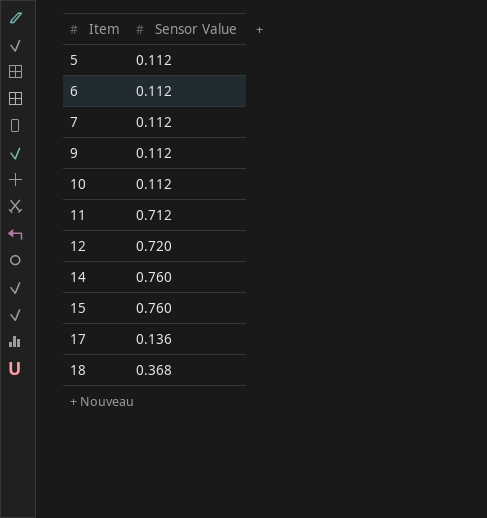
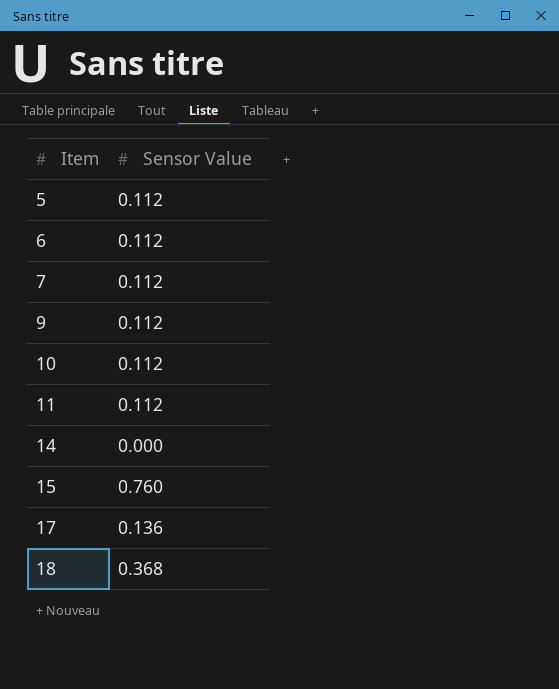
row 12: 0.720 -> none
11 | Sensor Value: 0.712 -> 0.112
14 | Sensor Value: 0.760 -> 0.000

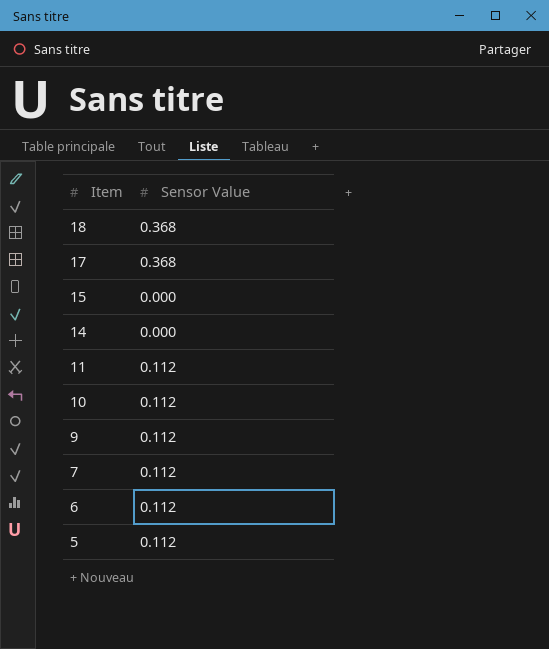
row order: Item ascending -> Item descending
17 | Sensor Value: 0.136 -> 0.368
15 | Sensor Value: 0.760 -> 0.000

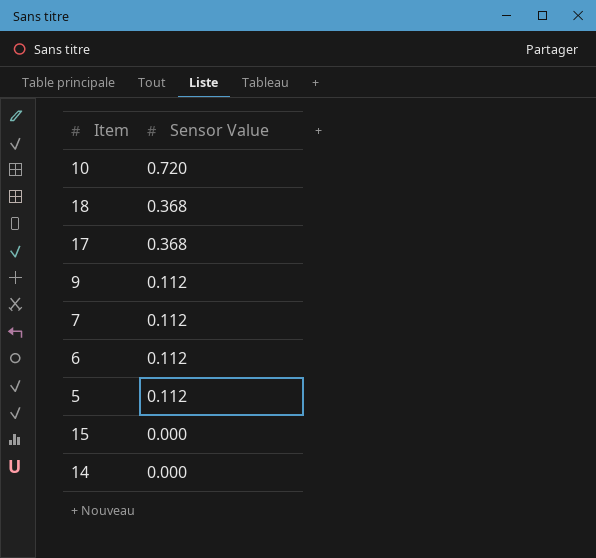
row order: Item descending -> Sensor Value descending
row 11: 0.112 -> none
10 | Sensor Value: 0.112 -> 0.720

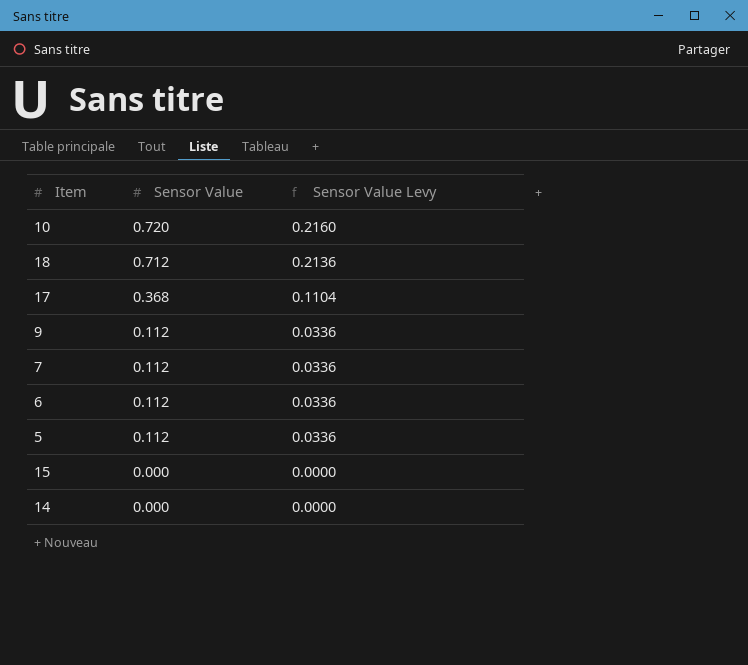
column Sensor Value Levy | formula: none -> [Sensor Value] * 0.3
18 | Sensor Value: 0.368 -> 0.712

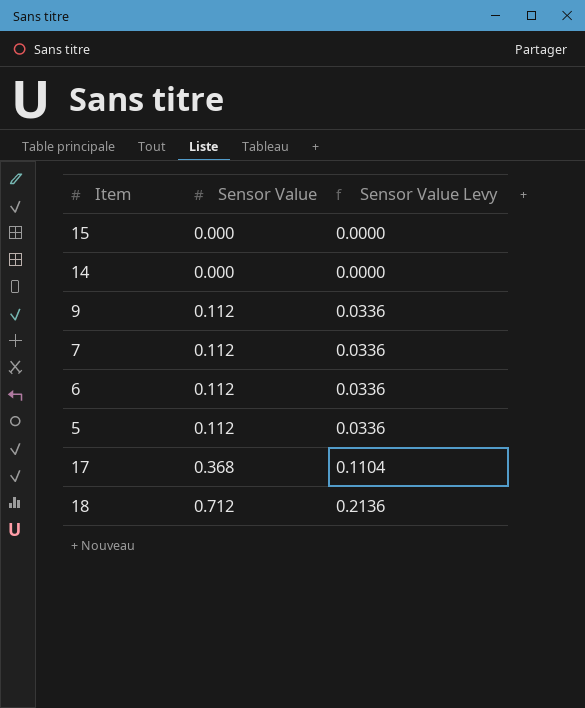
row order: Sensor Value descending -> Sensor Value ascending
row 10: 0.720 | 0.2160 -> none

